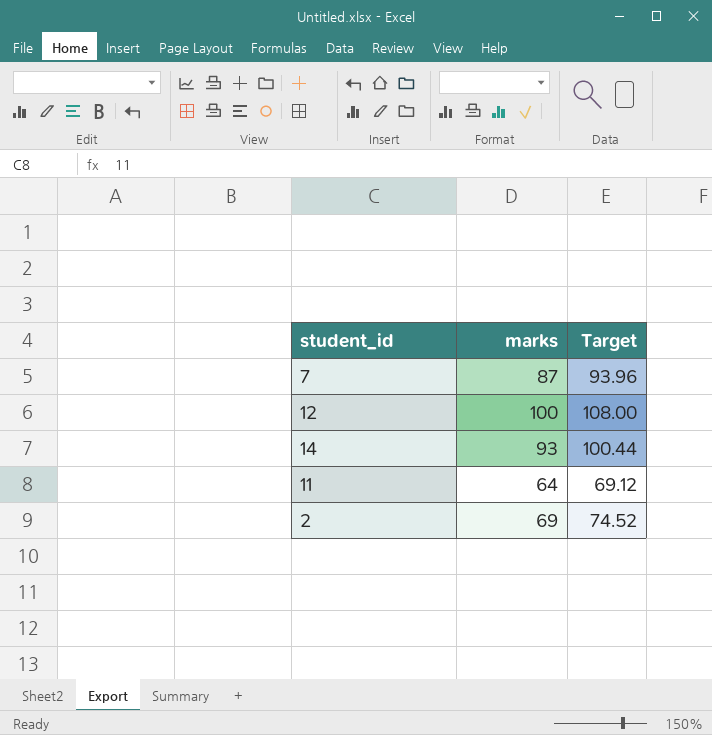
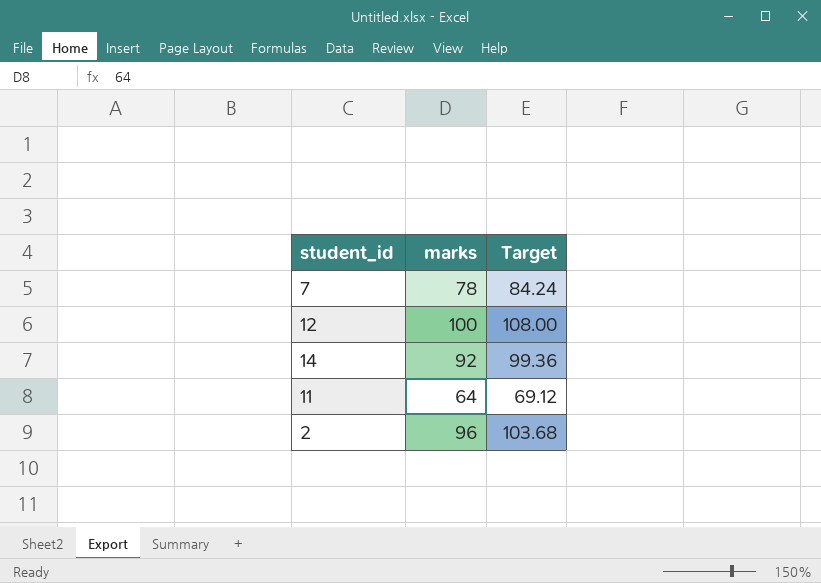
7 | marks: 87 -> 78
7 | Target: 93.96 -> 84.24
14 | marks: 93 -> 92
14 | Target: 100.44 -> 99.36
2 | marks: 69 -> 96
2 | Target: 74.52 -> 103.68

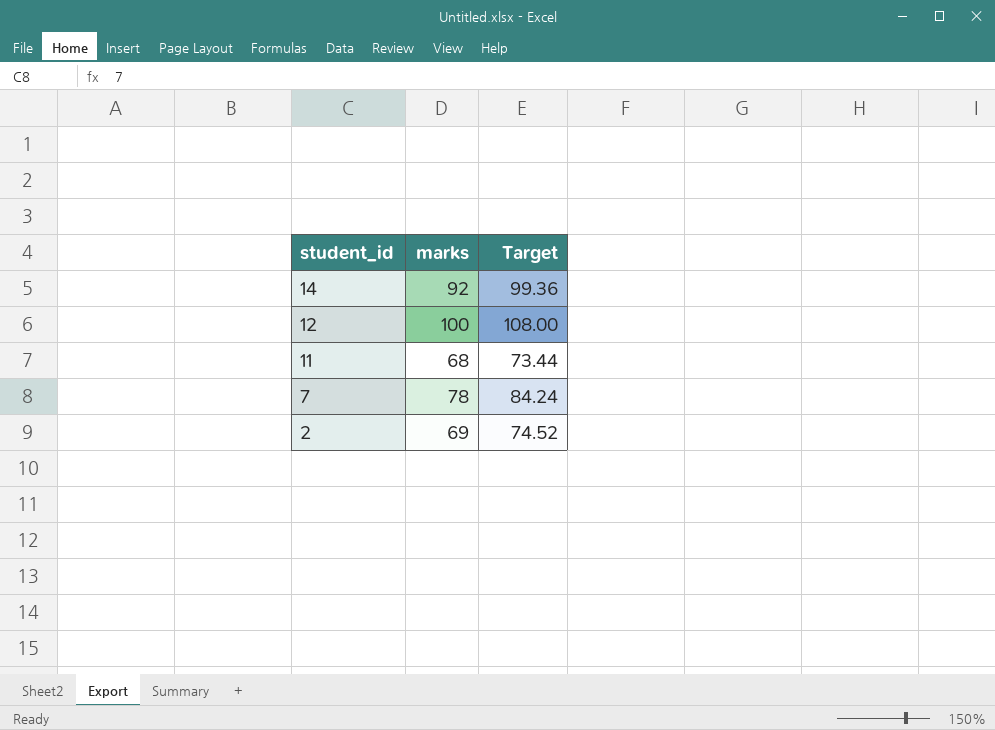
row order: none -> student_id descending
11 | marks: 64 -> 68
11 | Target: 69.12 -> 73.44
2 | marks: 96 -> 69
2 | Target: 103.68 -> 74.52

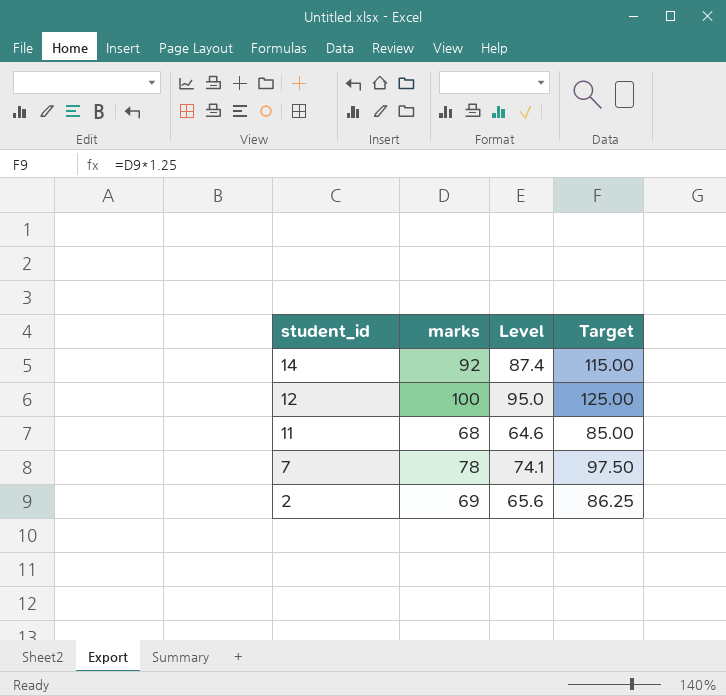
column Level | formula: none -> [marks] * 0.95
column Target | formula: [marks] * 1.08 -> [marks] * 1.25

